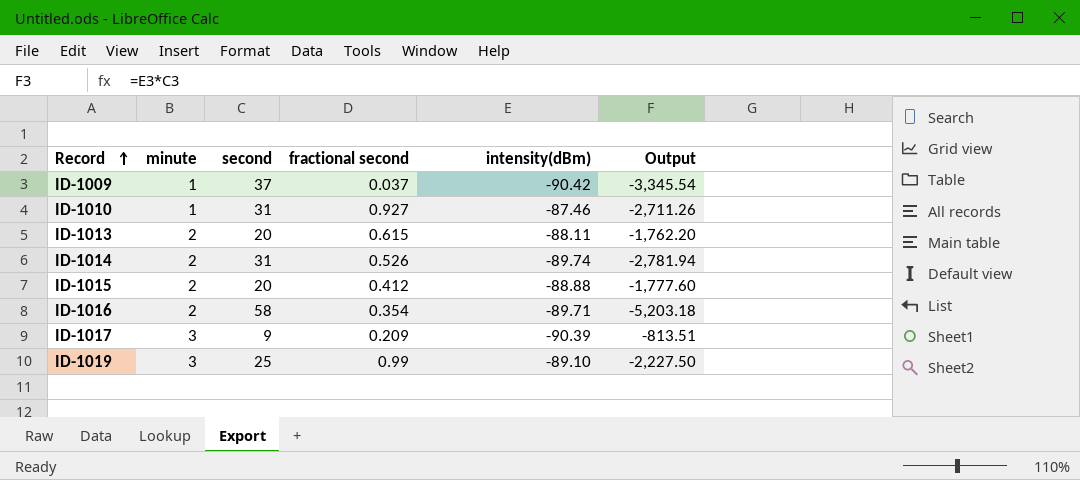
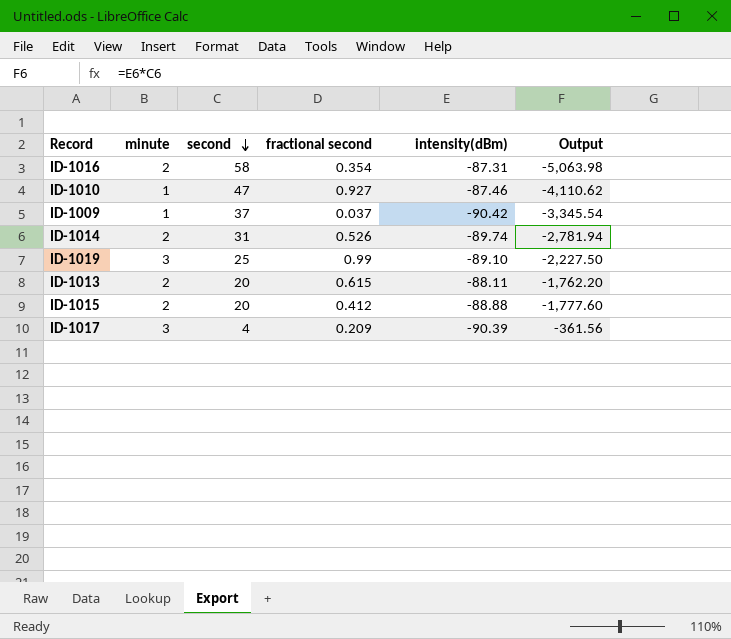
row order: Record ascending -> second descending
ID-1016 | intensity(dBm): -89.71 -> -87.31
ID-1016 | Output: -5,203.18 -> -5,063.98
ID-1010 | second: 31 -> 47
ID-1010 | Output: -2,711.26 -> -4,110.62
ID-1017 | second: 9 -> 4
ID-1017 | Output: -813.51 -> -361.56

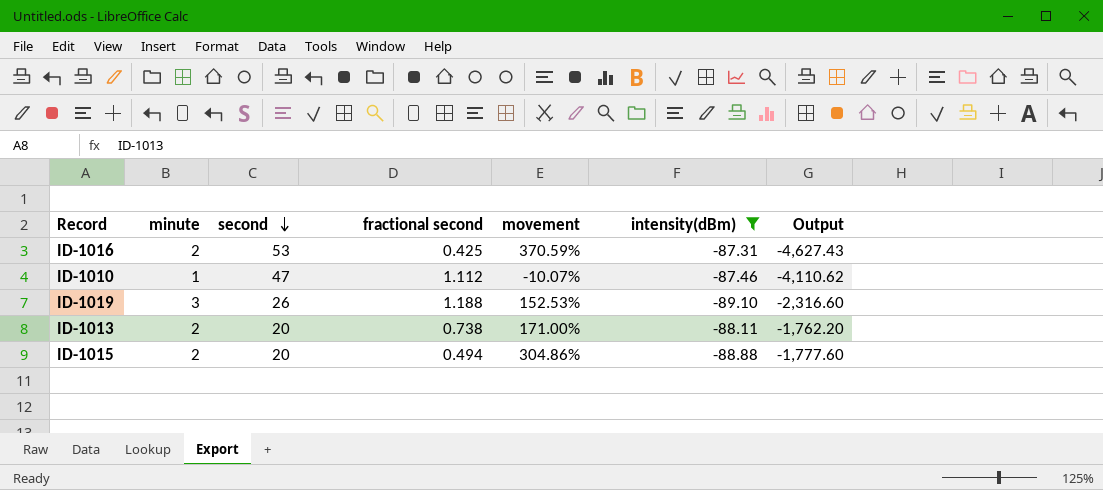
filter: none -> intensity(dBm) >= -89.10
column movement | formula: none -> ([minute] - [fractional second]) / [fractional second]
ID-1016 | second: 58 -> 53
ID-1016 | fractional second: 0.354 -> 0.425
ID-1016 | Output: -5,063.98 -> -4,627.43
ID-1010 | fractional second: 0.927 -> 1.112
ID-1019 | second: 25 -> 26
ID-1019 | fractional second: 0.99 -> 1.188
ID-1019 | Output: -2,227.50 -> -2,316.60
ID-1013 | fractional second: 0.615 -> 0.738
ID-1015 | fractional second: 0.412 -> 0.494

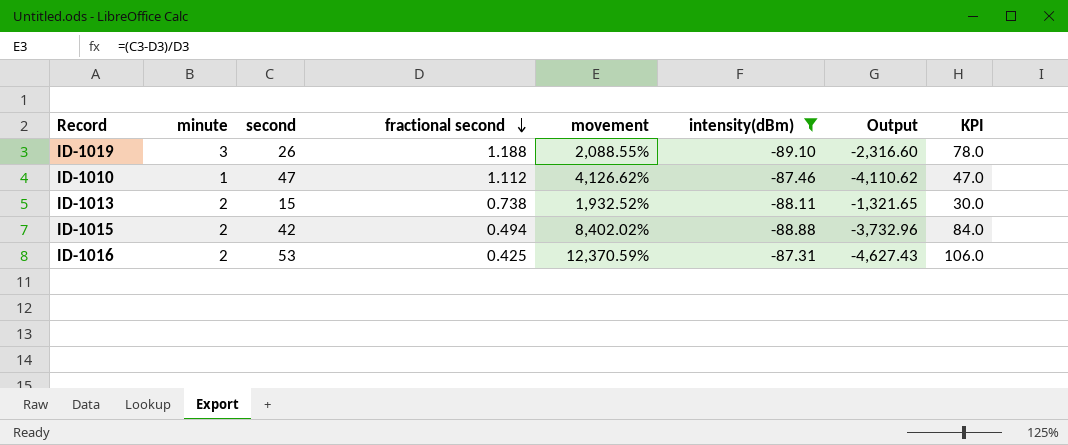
row order: second descending -> fractional second descending
column movement | formula: ([minute] - [fractional second]) / [fractional second] -> ([second] - [fractional second]) / [fractional second]
column KPI | formula: none -> [minute] * [second]
ID-1013 | second: 20 -> 15
ID-1013 | Output: -1,762.20 -> -1,321.65
ID-1015 | second: 20 -> 42
ID-1015 | Output: -1,777.60 -> -3,732.96

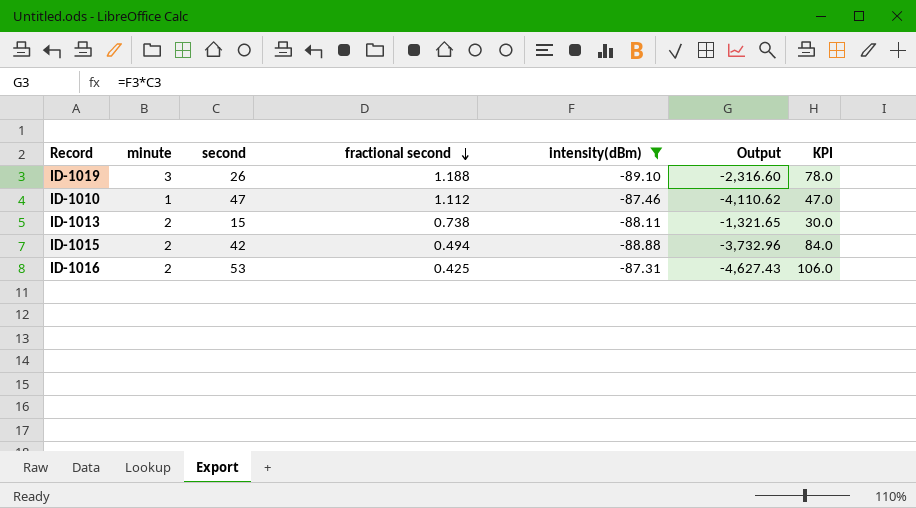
column movement | formula: ([second] - [fractional second]) / [fractional second] -> none

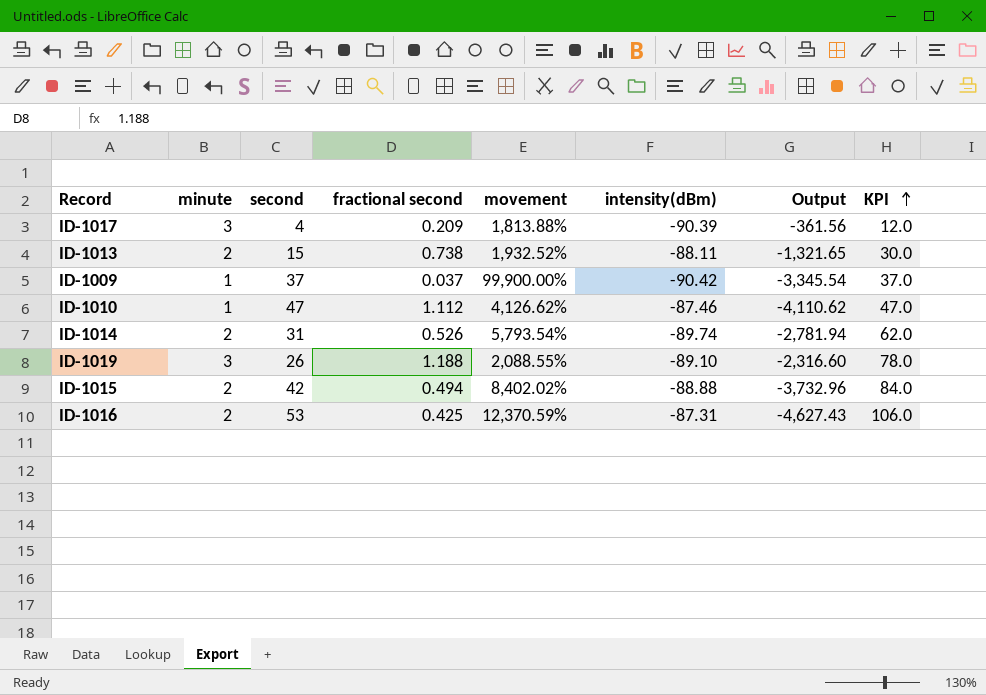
filter: intensity(dBm) >= -89.10 -> none
row order: fractional second descending -> KPI ascending
column movement | formula: none -> ([second] - [fractional second]) / [fractional second]

